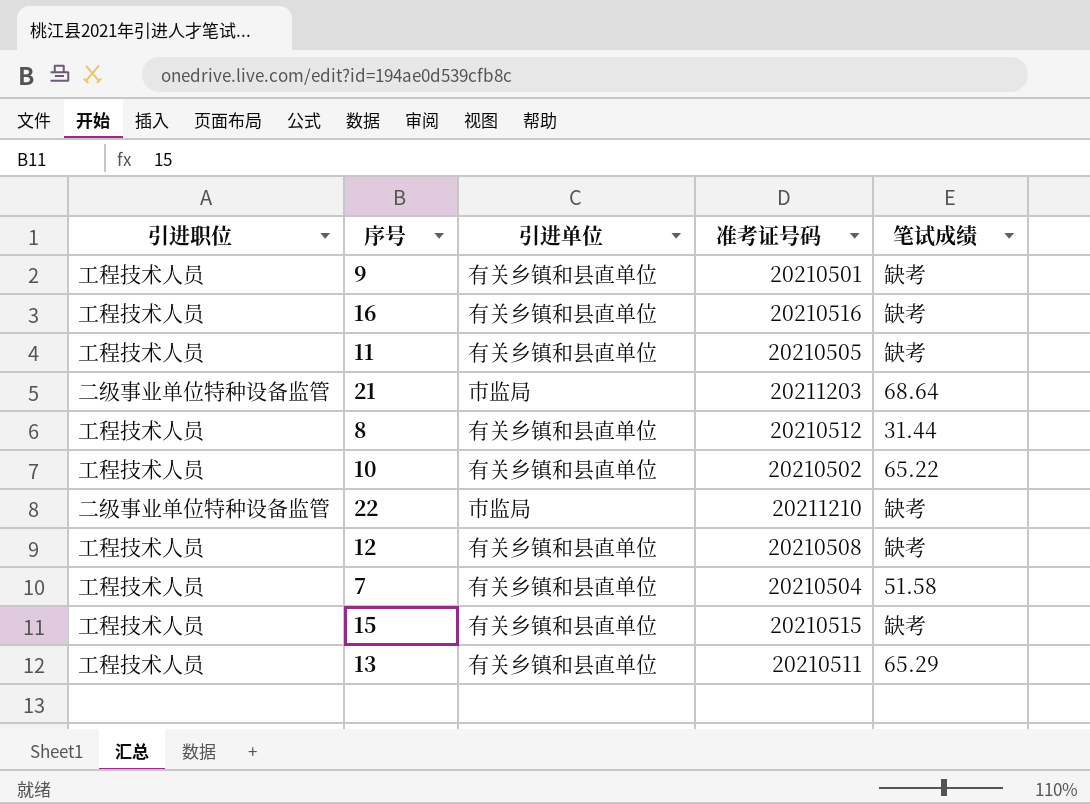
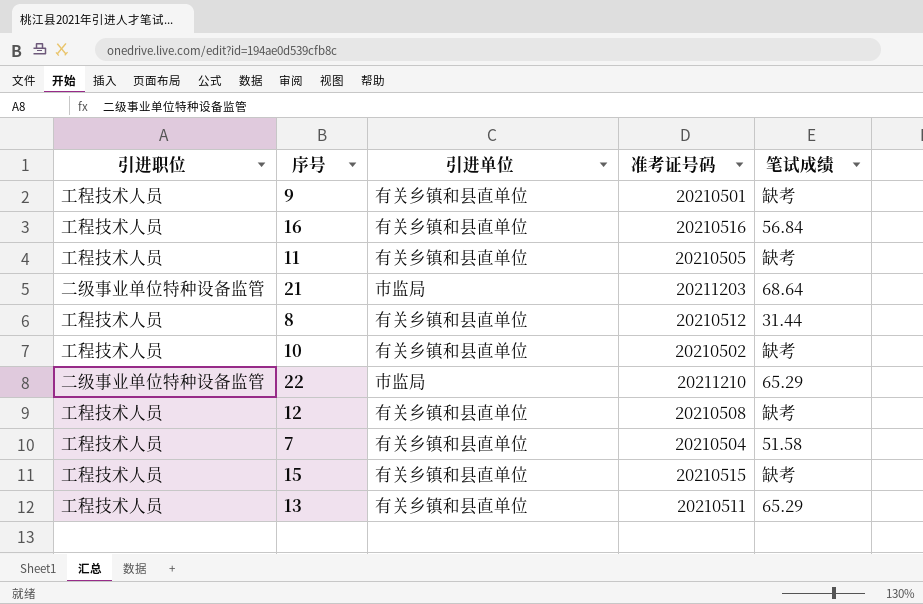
16 | 笔试成绩: 缺考 -> 56.84
10 | 笔试成绩: 65.22 -> 缺考
22 | 笔试成绩: 缺考 -> 65.29

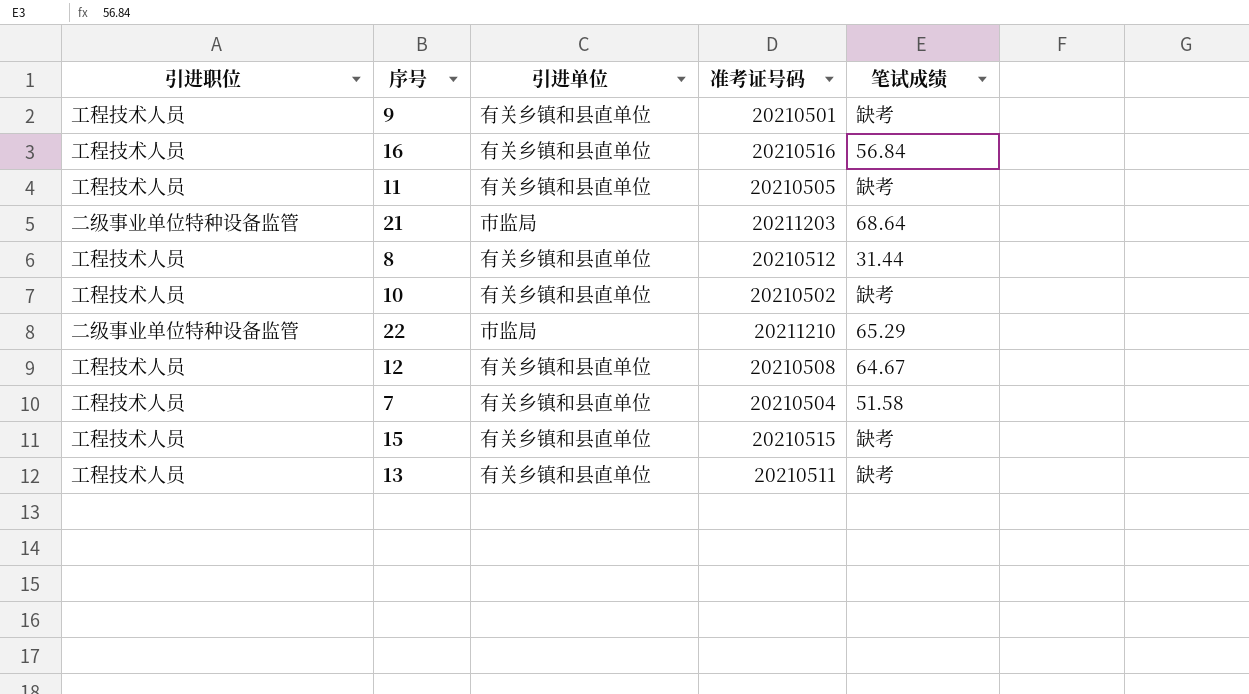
12 | 笔试成绩: 缺考 -> 64.67
13 | 笔试成绩: 65.29 -> 缺考

